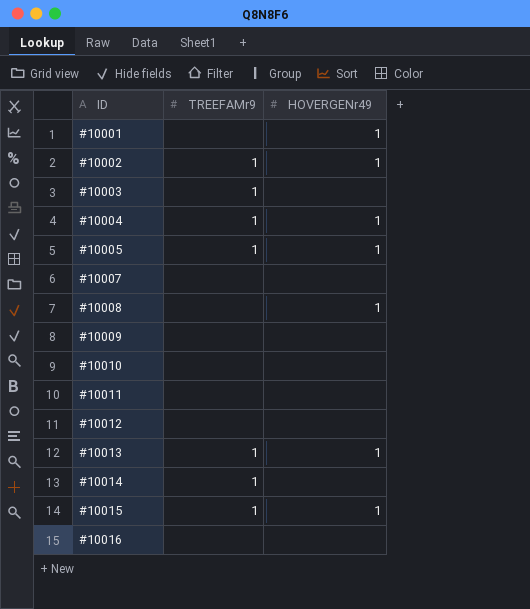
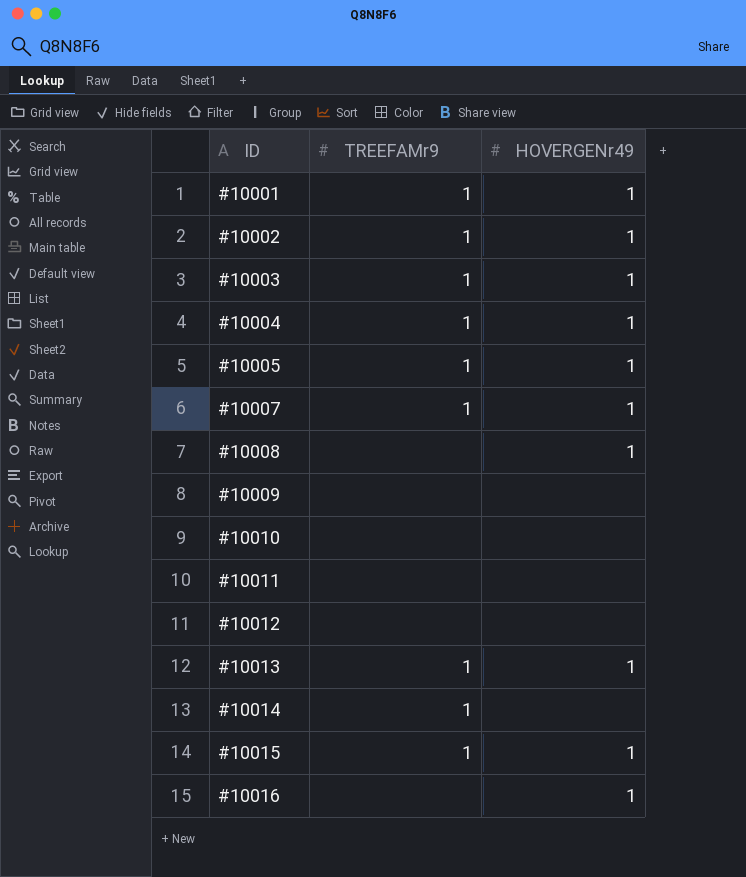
#10001 | TREEFAMr9: none -> 1
#10003 | HOVERGENr49: none -> 1
#10007 | TREEFAMr9: none -> 1
#10007 | HOVERGENr49: none -> 1
#10016 | HOVERGENr49: none -> 1

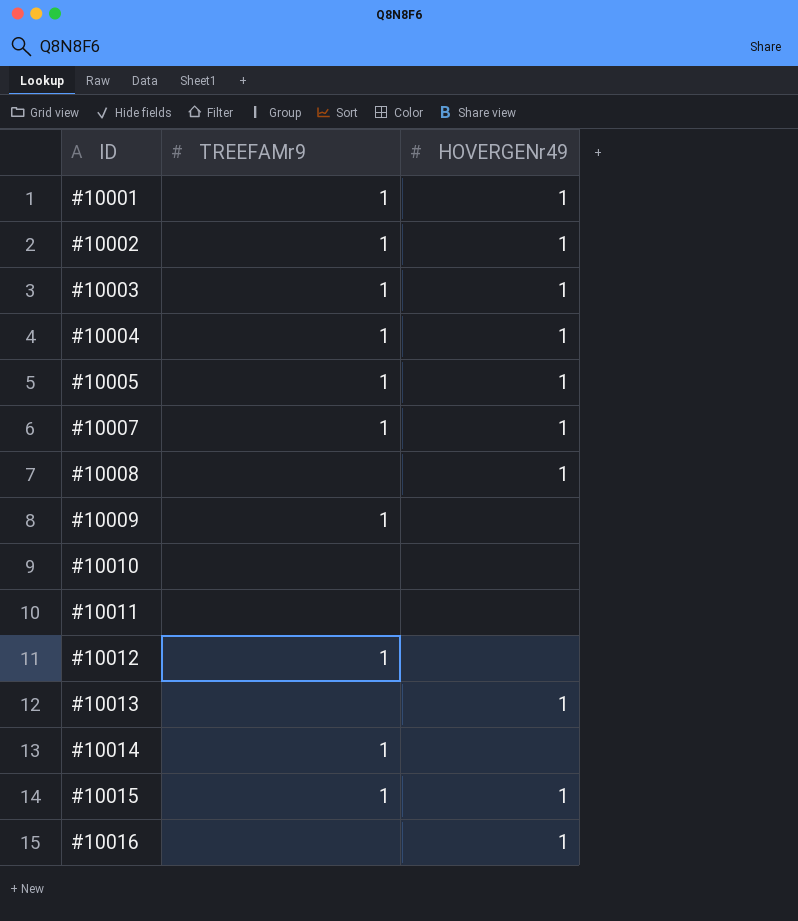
#10009 | TREEFAMr9: none -> 1
#10012 | TREEFAMr9: none -> 1
#10013 | TREEFAMr9: 1 -> none

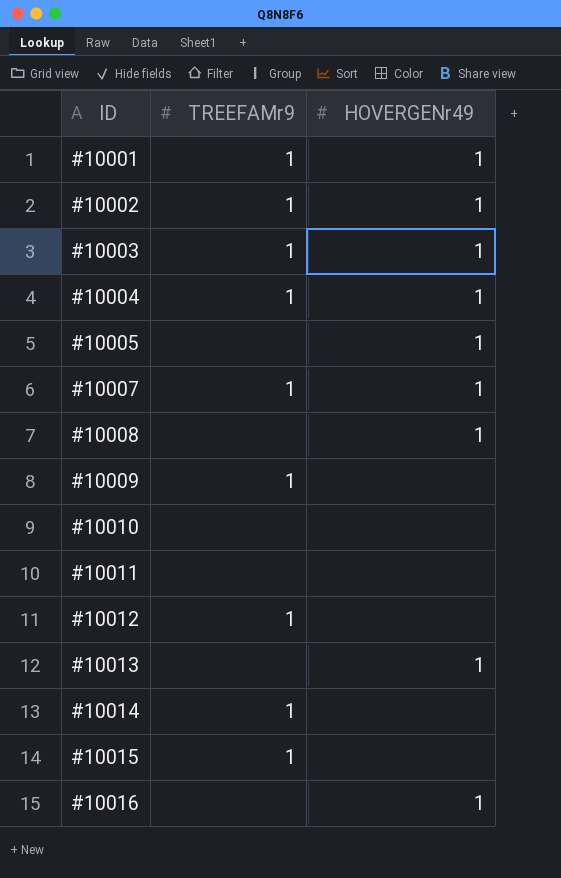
#10005 | TREEFAMr9: 1 -> none
#10015 | HOVERGENr49: 1 -> none

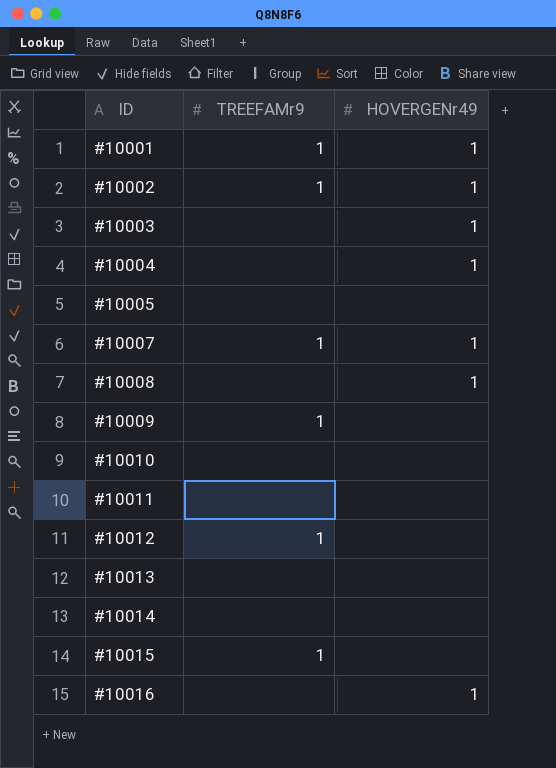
#10003 | TREEFAMr9: 1 -> none
#10004 | TREEFAMr9: 1 -> none
#10005 | HOVERGENr49: 1 -> none
#10013 | HOVERGENr49: 1 -> none
#10014 | TREEFAMr9: 1 -> none

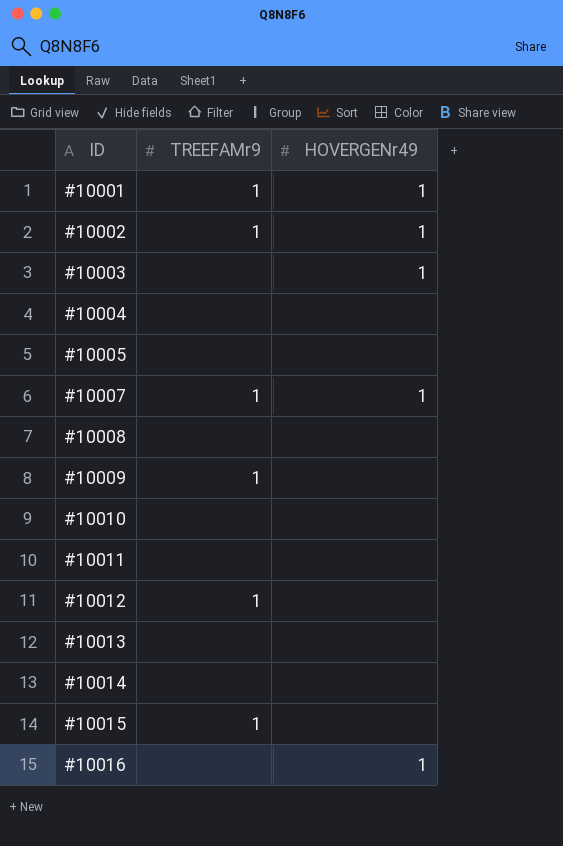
#10004 | HOVERGENr49: 1 -> none
#10008 | HOVERGENr49: 1 -> none

